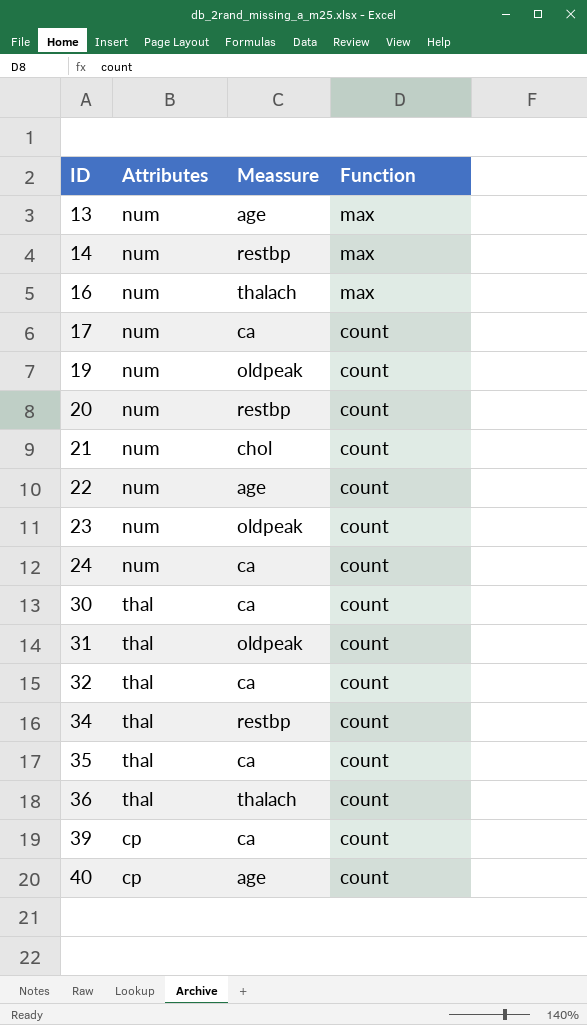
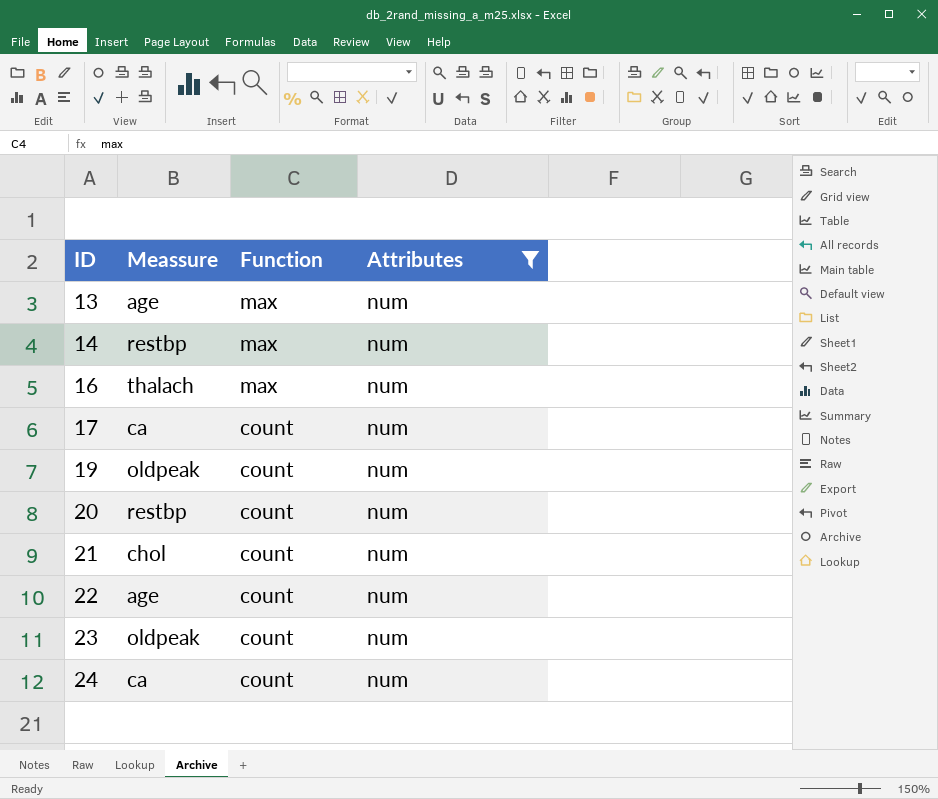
filter: none -> Attributes = num
column Attributes | position: 2 -> 4

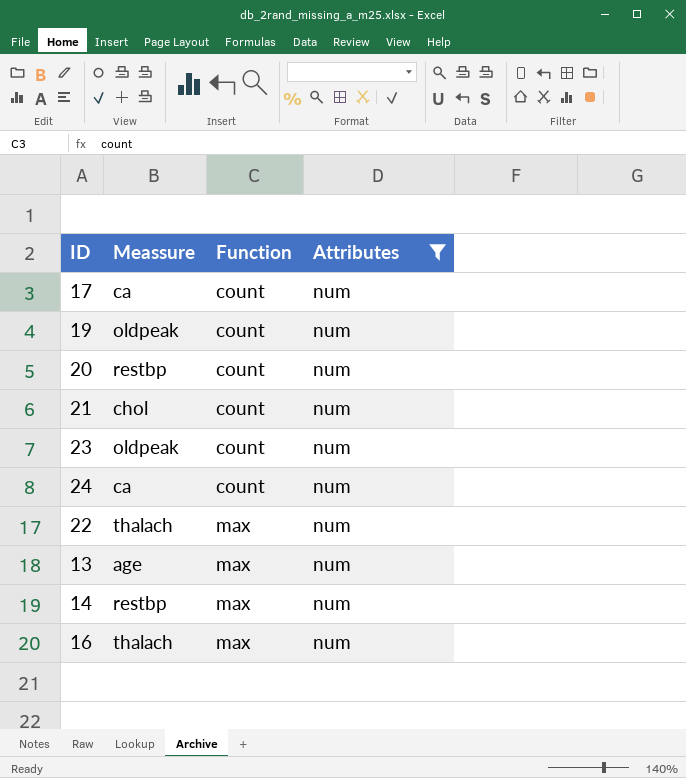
row order: ID ascending -> Function ascending
22 | Meassure: age -> thalach
22 | Function: count -> max

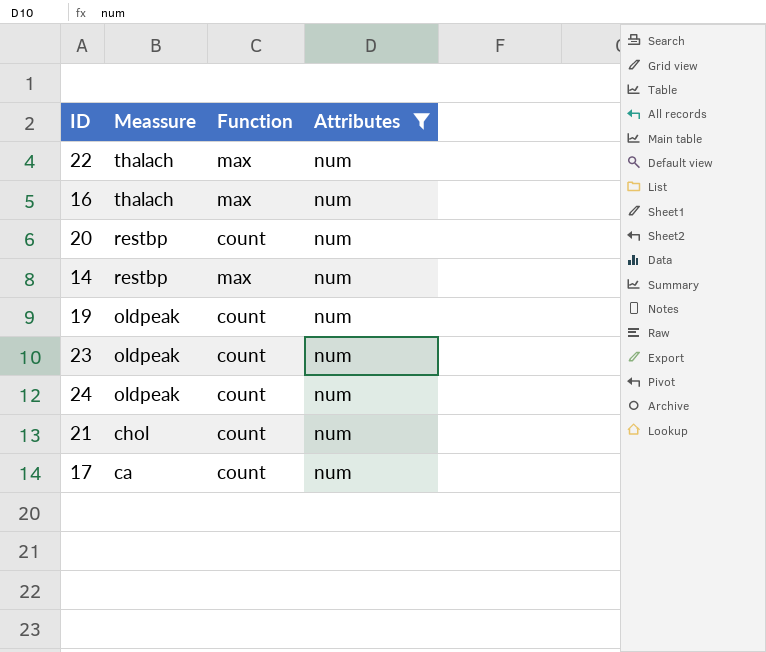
row order: Function ascending -> Meassure descending
row 13: age | max | num -> none
24 | Meassure: ca -> oldpeak

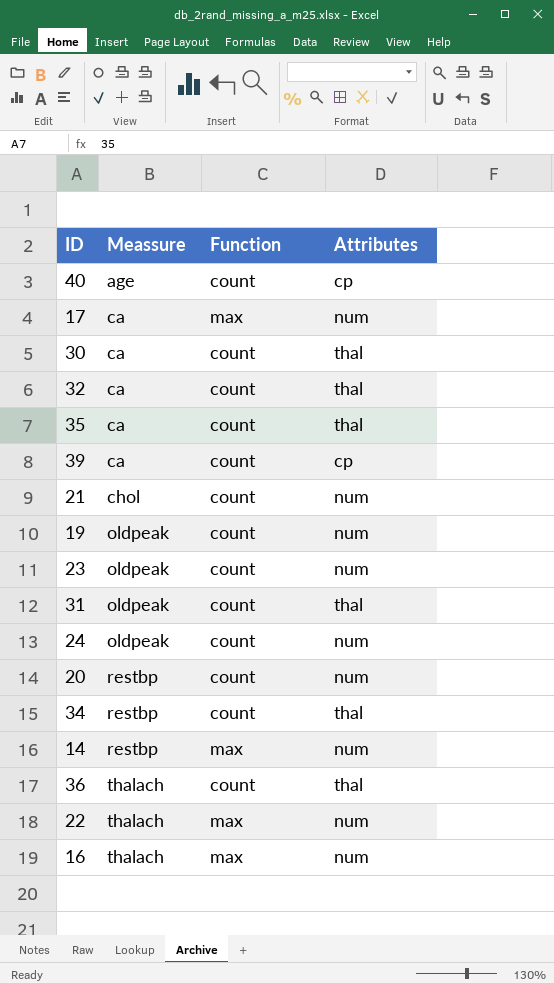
filter: Attributes = num -> none
row order: Meassure descending -> Meassure ascending
17 | Function: count -> max

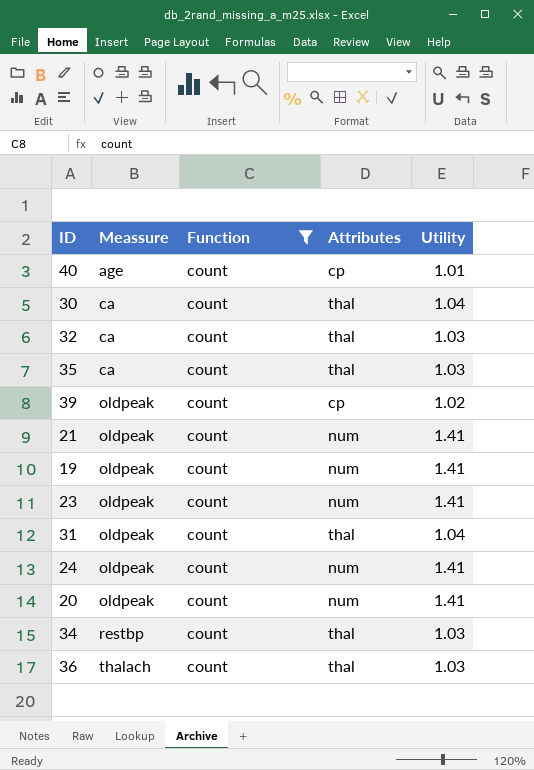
filter: none -> Function = count
column Utility | position: none -> 5
39 | Meassure: ca -> oldpeak
21 | Meassure: chol -> oldpeak
20 | Meassure: restbp -> oldpeak

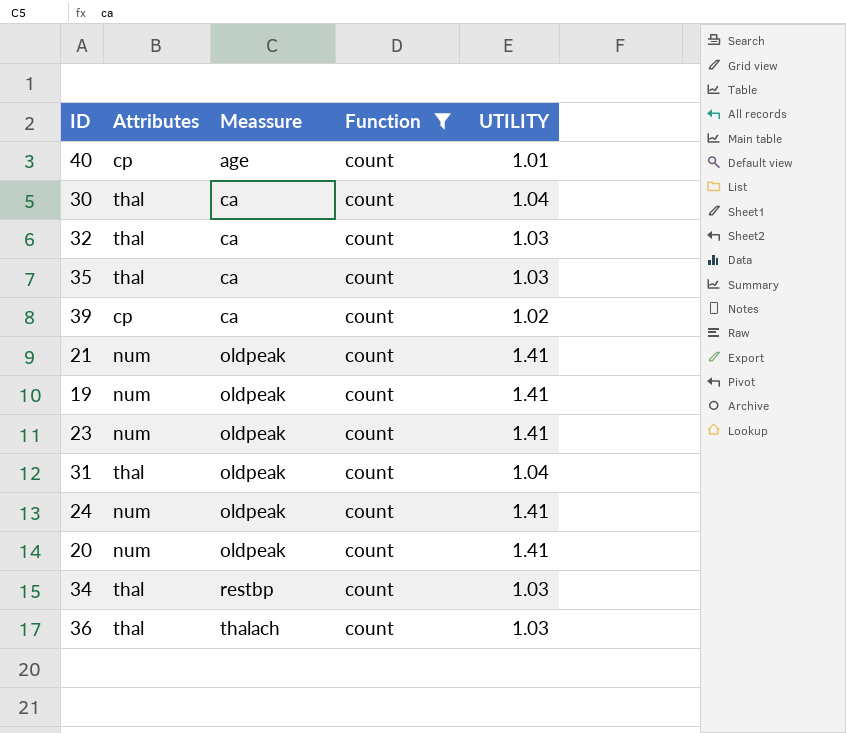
column Attributes | position: 4 -> 2
column name: Utility -> UTILITY
39 | Meassure: oldpeak -> ca

